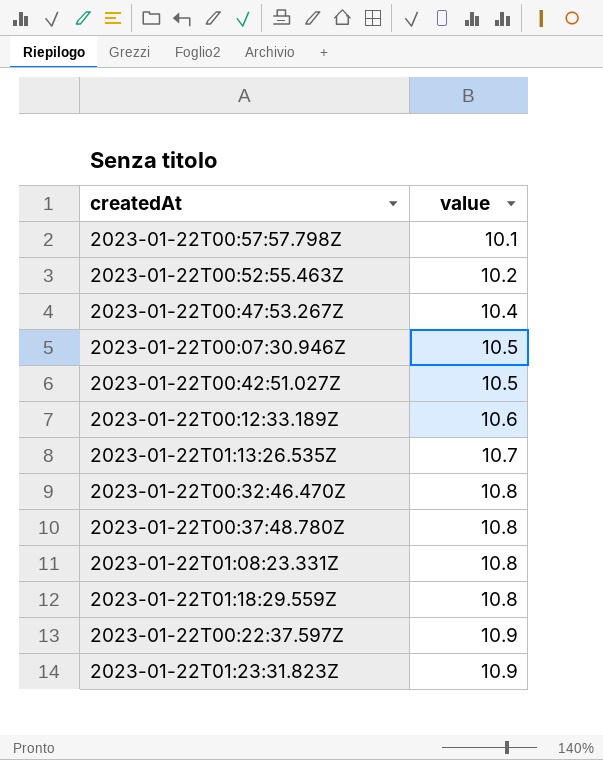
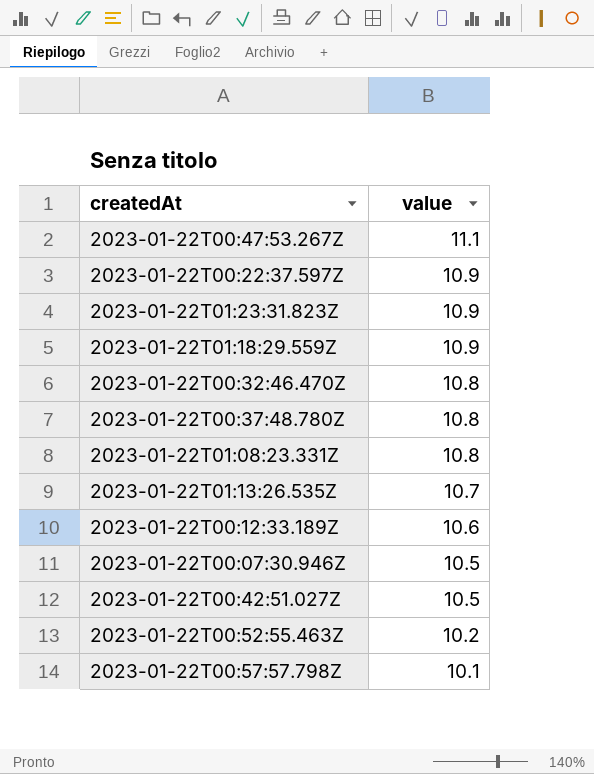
row order: value ascending -> value descending
2023-01-22T00:47:53.267Z | value: 10.4 -> 11.1
2023-01-22T01:18:29.559Z | value: 10.8 -> 10.9

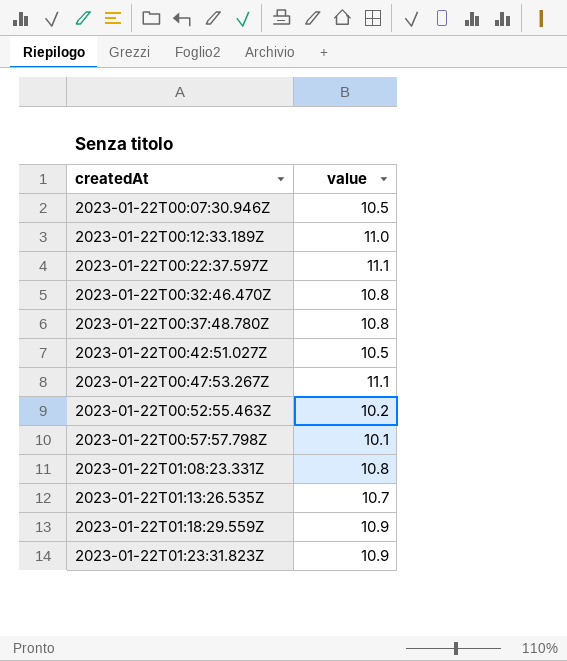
row order: value descending -> createdAt ascending
2023-01-22T00:12:33.189Z | value: 10.6 -> 11.0
2023-01-22T00:22:37.597Z | value: 10.9 -> 11.1

